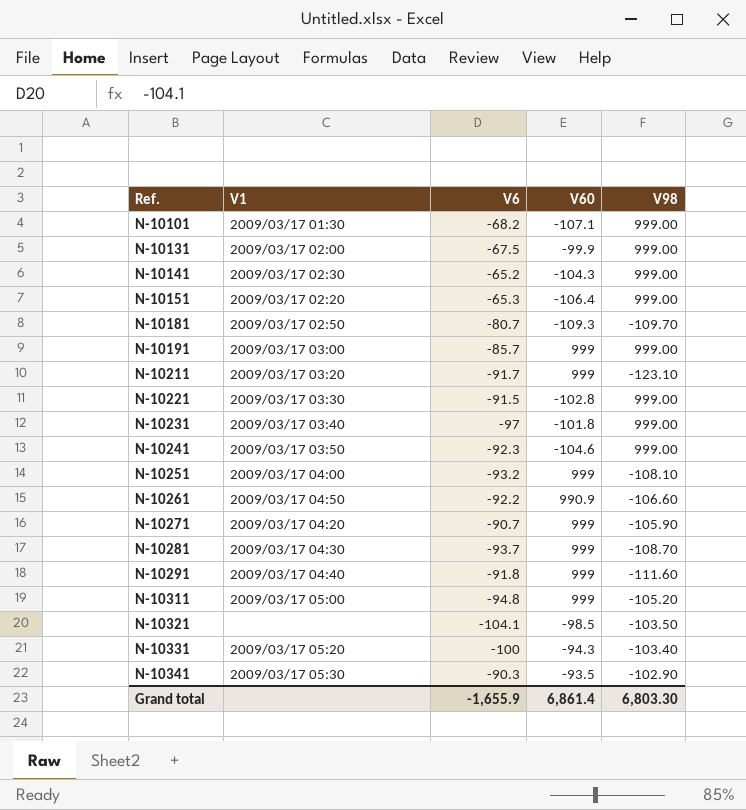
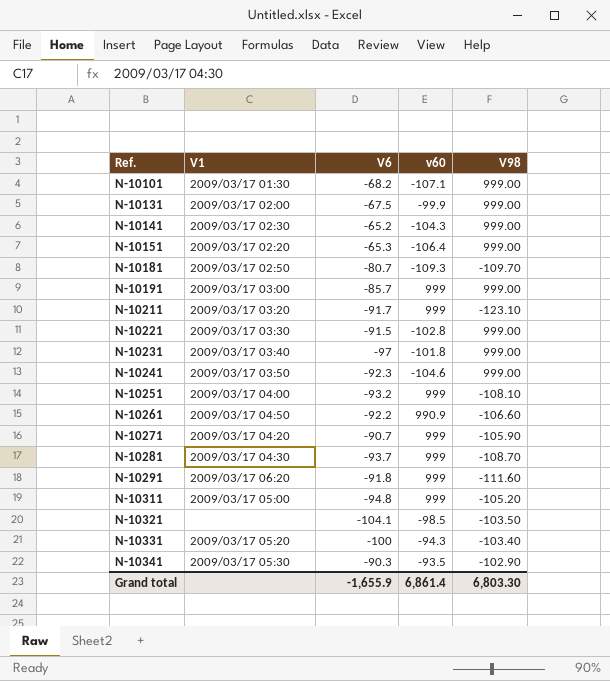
column name: V60 -> v60
N-10291 | V1: 2009/03/17 04:40 -> 2009/03/17 06:20

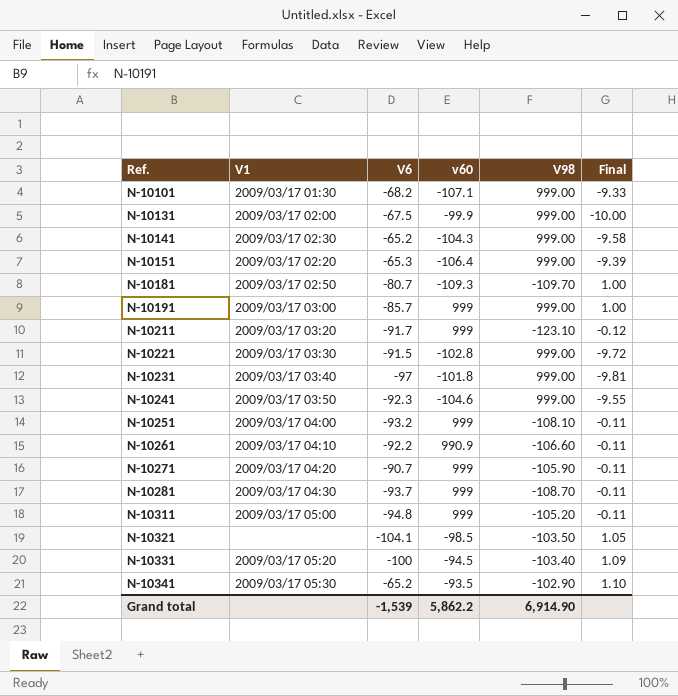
column Final | formula: none -> [V98] / [v60]
row N-10291: 2009/03/17 06:20 | -91.8 | 999 | -111.60 -> none
N-10261 | V1: 2009/03/17 04:50 -> 2009/03/17 04:10
N-10331 | v60: -94.3 -> -94.5
N-10341 | V6: -90.3 -> -65.2
Grand total | V6: -1,655.9 -> -1,539
Grand total | v60: 6,861.4 -> 5,862.2
Grand total | V98: 6,803.30 -> 6,914.90

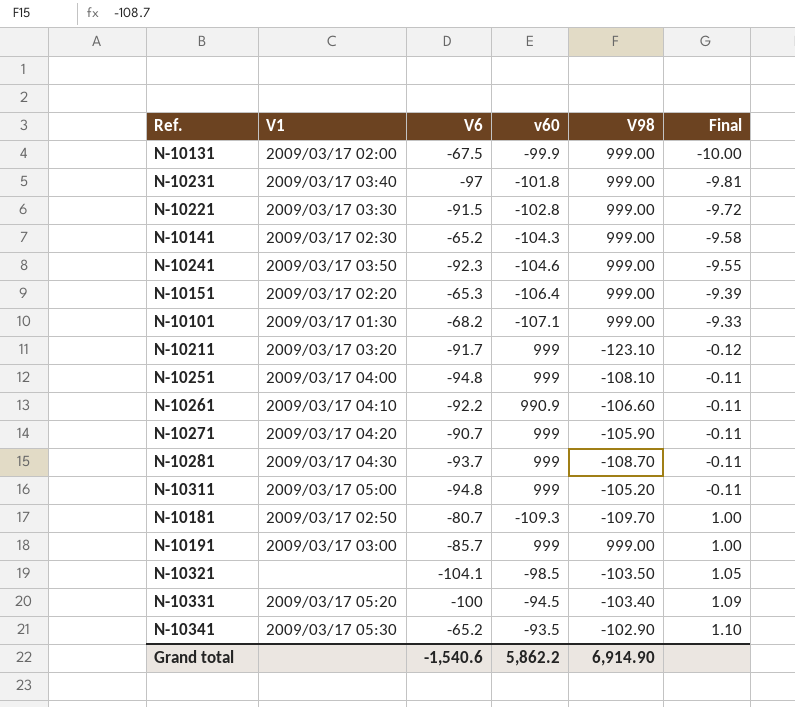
row order: Ref. ascending -> Final ascending
N-10251 | V6: -93.2 -> -94.8
Grand total | V6: -1,539 -> -1,540.6

